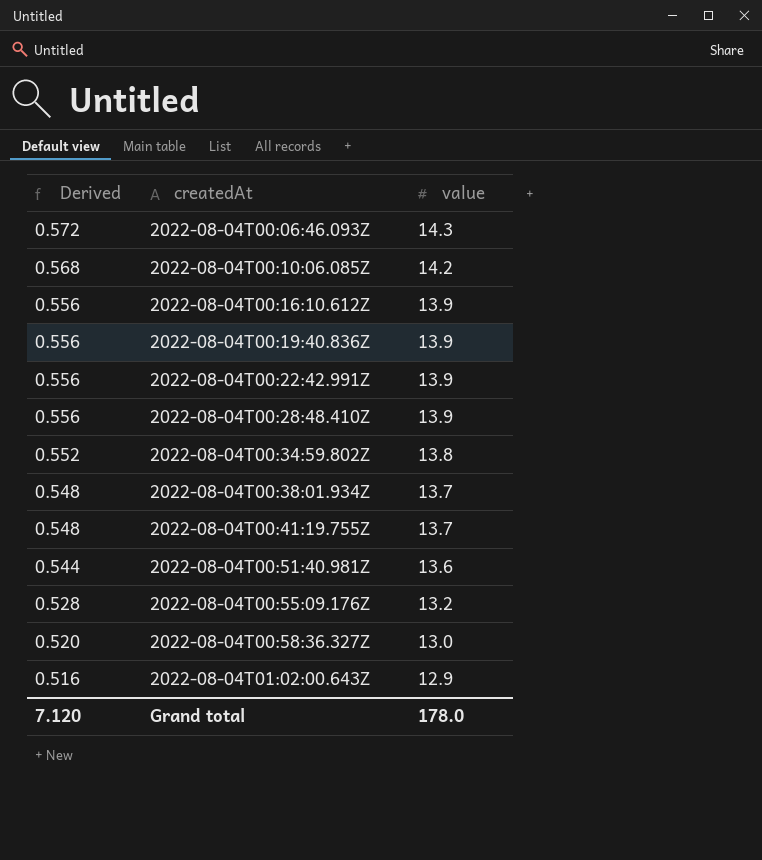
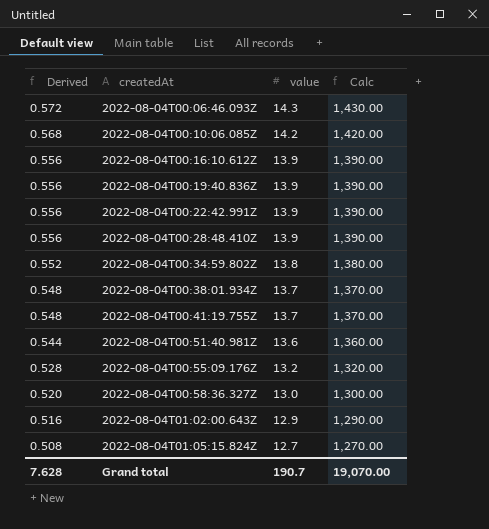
column Calc | formula: none -> [value] * 100
row 2022-08-04T01:05:15.824Z: none -> 0.508 | 12.7 | 1,270.00
Grand total | Derived: 7.120 -> 7.628
Grand total | value: 178.0 -> 190.7

